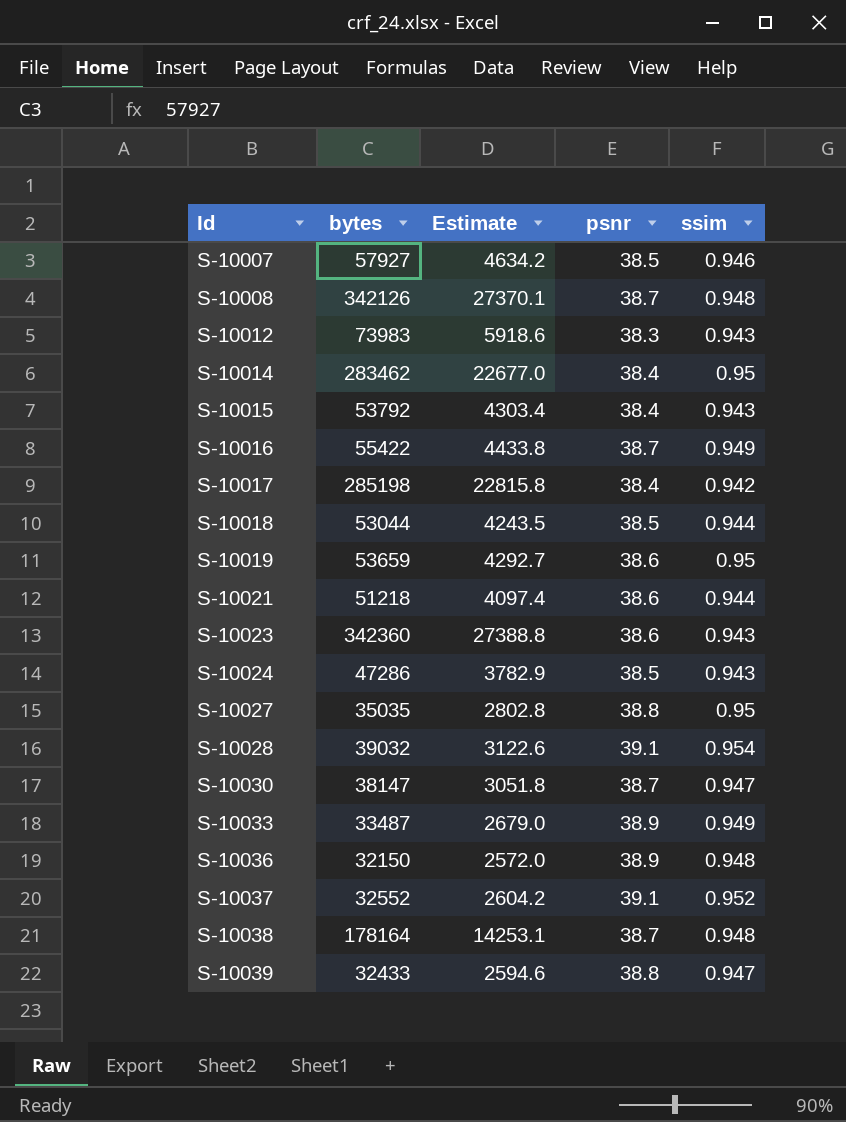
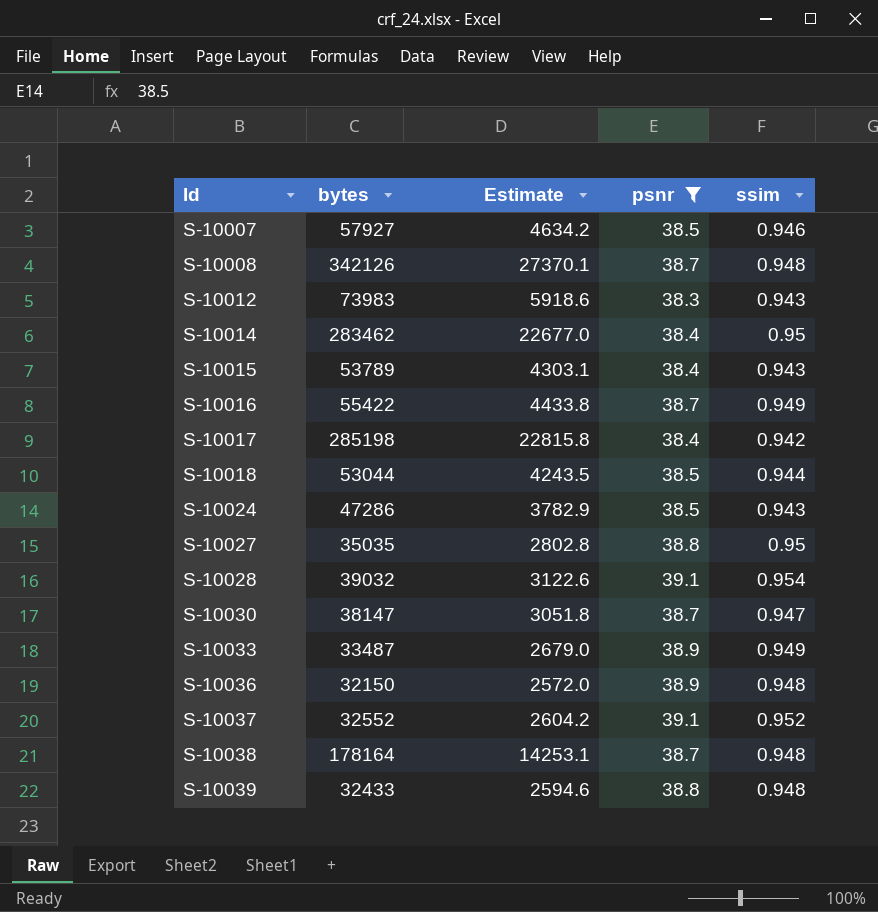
filter: none -> psnr != 38.6
S-10015 | bytes: 53792 -> 53789
S-10015 | Estimate: 4303.4 -> 4303.1
S-10039 | ssim: 0.947 -> 0.948

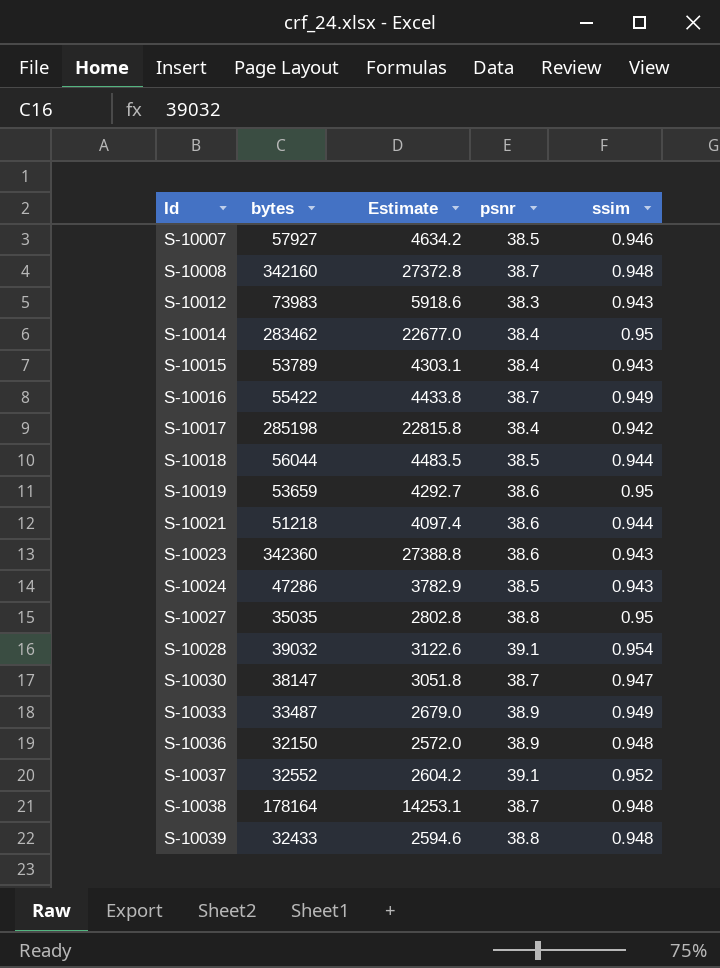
filter: psnr != 38.6 -> none
S-10008 | bytes: 342126 -> 342160
S-10008 | Estimate: 27370.1 -> 27372.8
S-10018 | bytes: 53044 -> 56044
S-10018 | Estimate: 4243.5 -> 4483.5

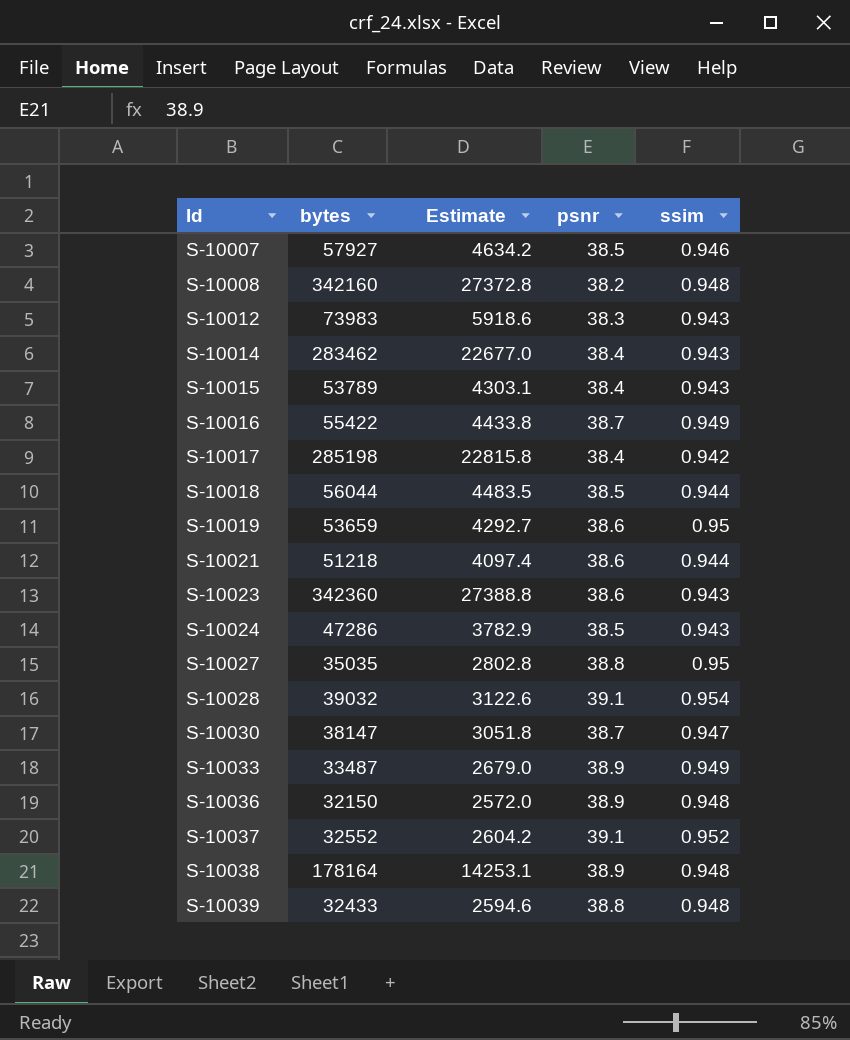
S-10008 | psnr: 38.7 -> 38.2
S-10014 | ssim: 0.95 -> 0.943
S-10038 | psnr: 38.7 -> 38.9

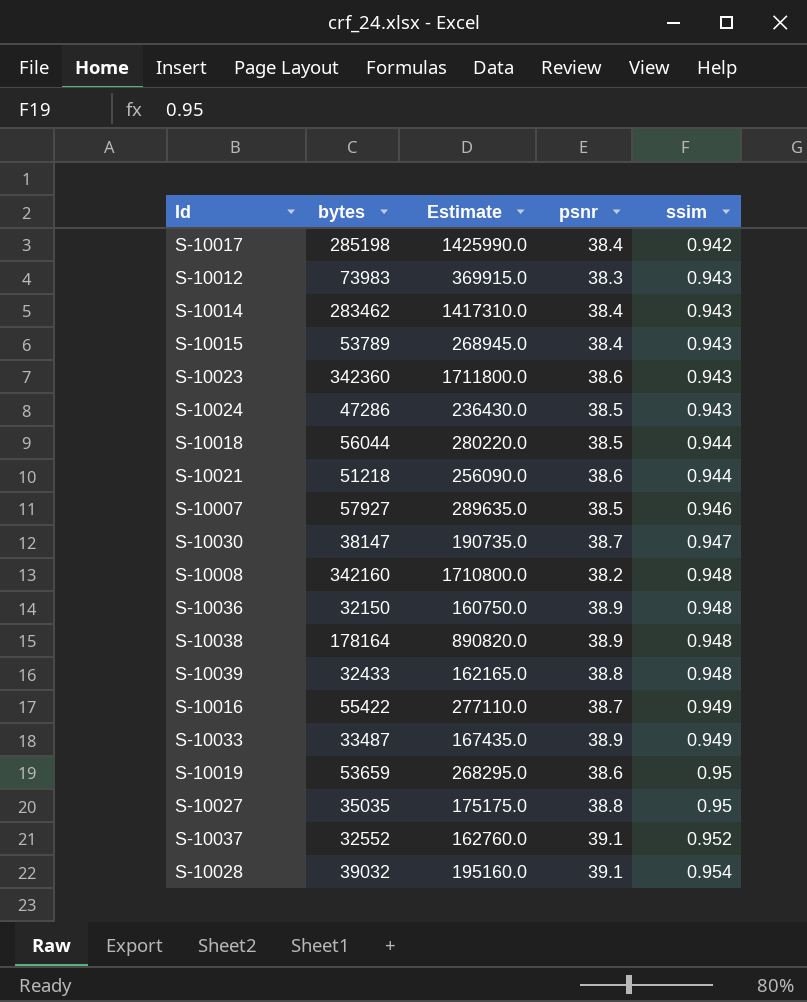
row order: Id ascending -> ssim ascending
column Estimate | formula: [bytes] * 0.08 -> [bytes] * 5

